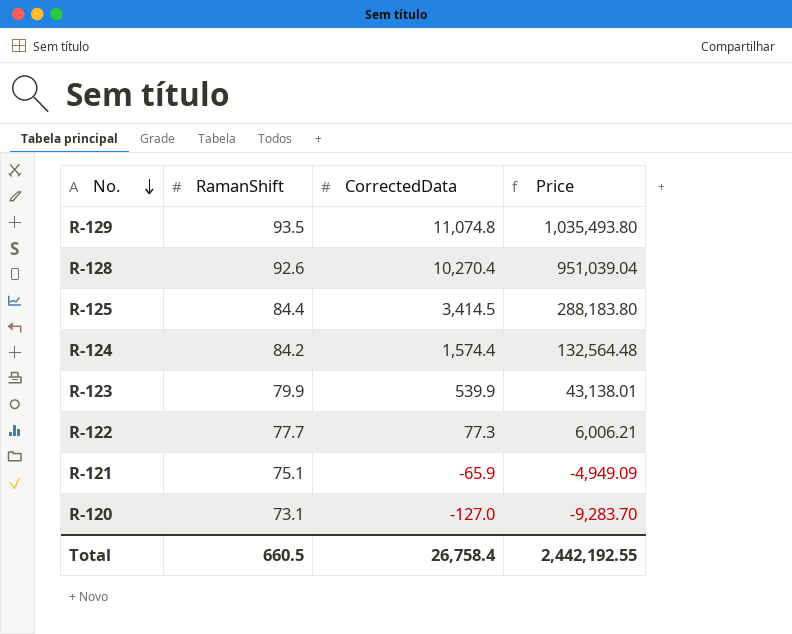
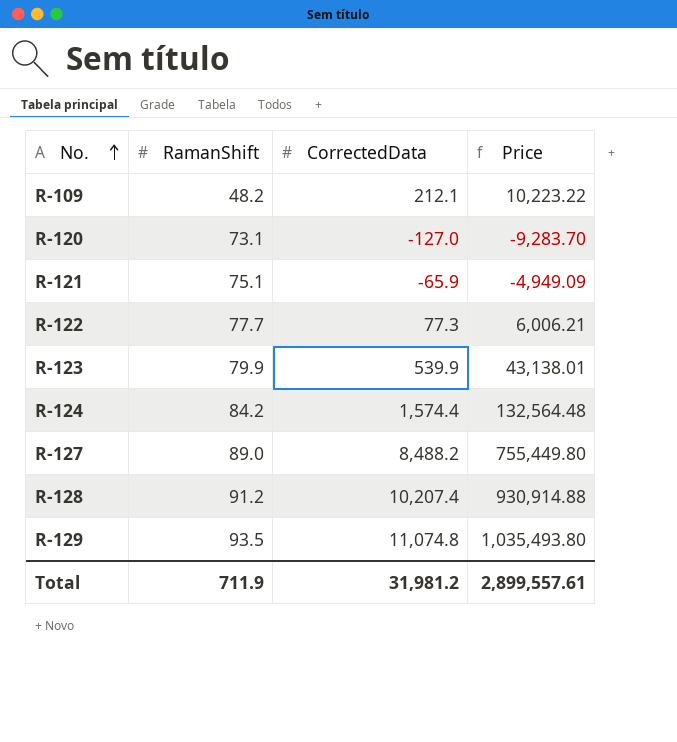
row order: No. descending -> No. ascending
row R-125: 84.4 | 3,414.5 | 288,183.80 -> none
row R-109: none -> 48.2 | 212.1 | 10,223.22
row R-127: none -> 89.0 | 8,488.2 | 755,449.80
R-128 | RamanShift: 92.6 -> 91.2
R-128 | CorrectedData: 10,270.4 -> 10,207.4
R-128 | Price: 951,039.04 -> 930,914.88
Total | RamanShift: 660.5 -> 711.9
Total | CorrectedData: 26,758.4 -> 31,981.2
Total | Price: 2,442,192.55 -> 2,899,557.61

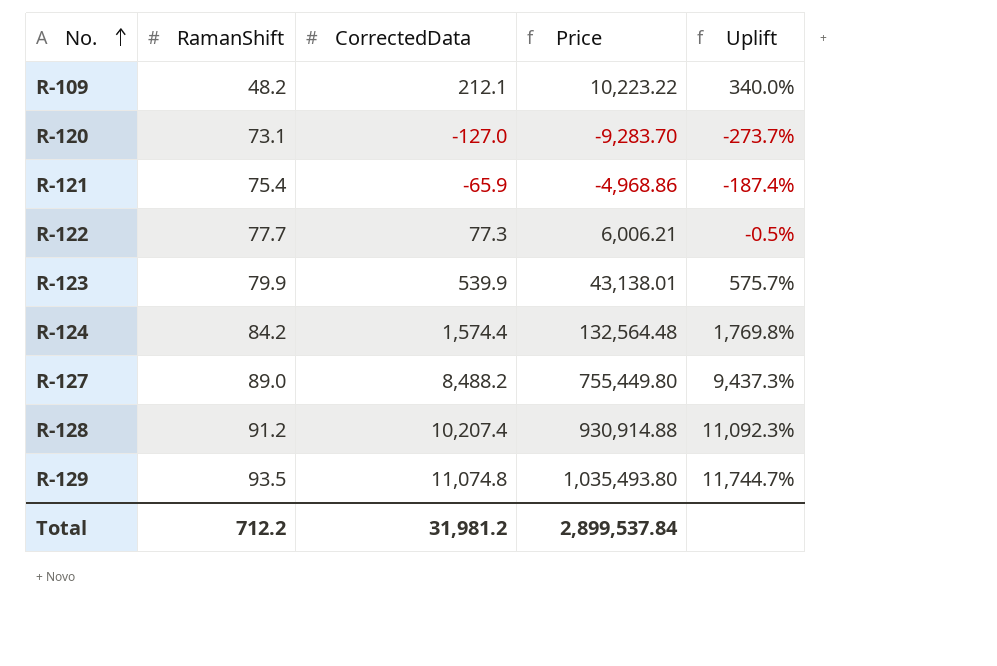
column Uplift | formula: none -> ([CorrectedData] - [RamanShift]) / [RamanShift]
R-121 | RamanShift: 75.1 -> 75.4
R-121 | Price: -4,949.09 -> -4,968.86
Total | RamanShift: 711.9 -> 712.2
Total | Price: 2,899,557.61 -> 2,899,537.84

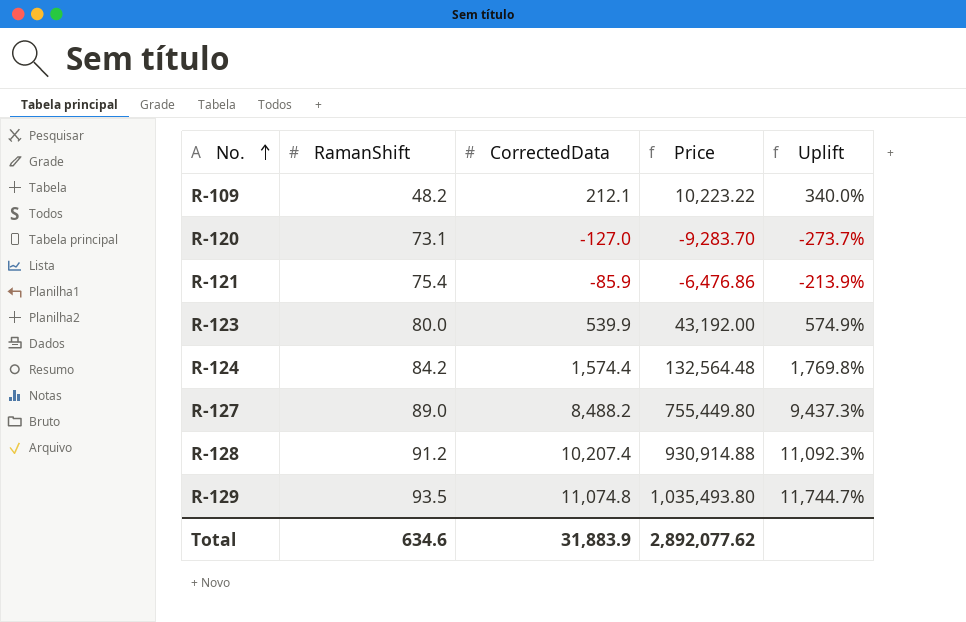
row R-122: 77.7 | 77.3 | 6,006.21 | -0.5% -> none
R-121 | CorrectedData: -65.9 -> -85.9
R-121 | Price: -4,968.86 -> -6,476.86
R-121 | Uplift: -187.4% -> -213.9%
R-123 | RamanShift: 79.9 -> 80.0
R-123 | Price: 43,138.01 -> 43,192.00
R-123 | Uplift: 575.7% -> 574.9%
Total | RamanShift: 712.2 -> 634.6
Total | CorrectedData: 31,981.2 -> 31,883.9
Total | Price: 2,899,537.84 -> 2,892,077.62

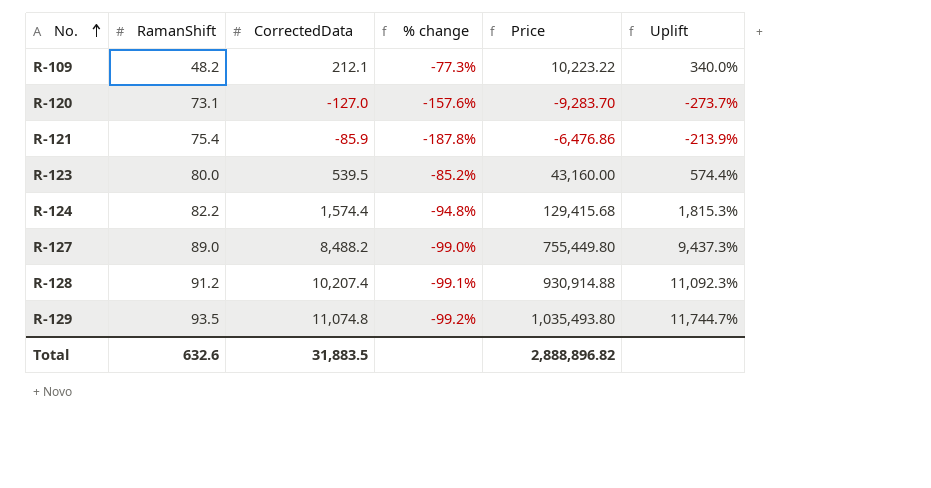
column % change | formula: none -> ([RamanShift] - [CorrectedData]) / [CorrectedData]
R-123 | CorrectedData: 539.9 -> 539.5
R-123 | Price: 43,192.00 -> 43,160.00
R-123 | Uplift: 574.9% -> 574.4%
R-124 | RamanShift: 84.2 -> 82.2
R-124 | Price: 132,564.48 -> 129,415.68
R-124 | Uplift: 1,769.8% -> 1,815.3%
Total | RamanShift: 634.6 -> 632.6
Total | CorrectedData: 31,883.9 -> 31,883.5
Total | Price: 2,892,077.62 -> 2,888,896.82

